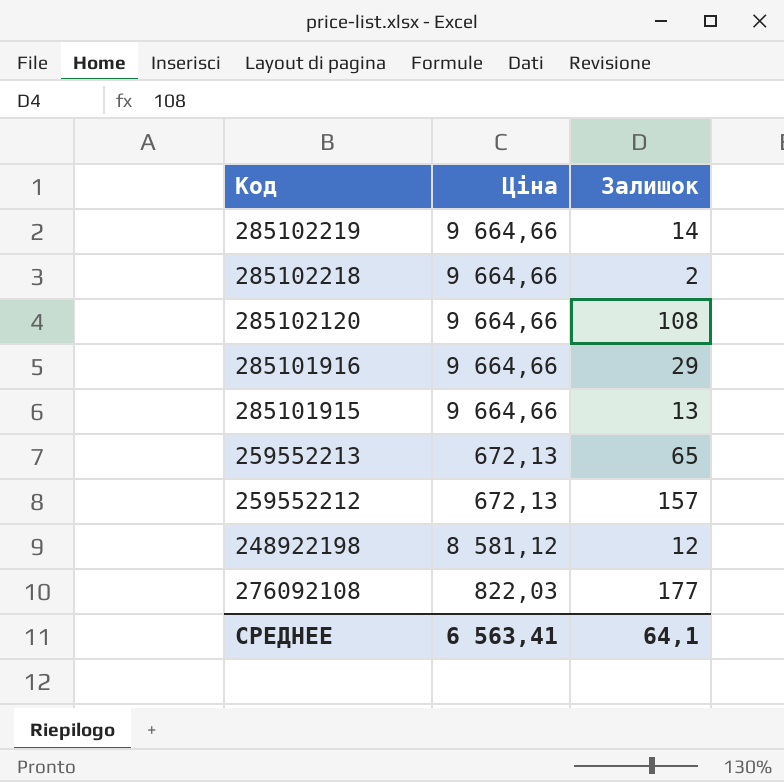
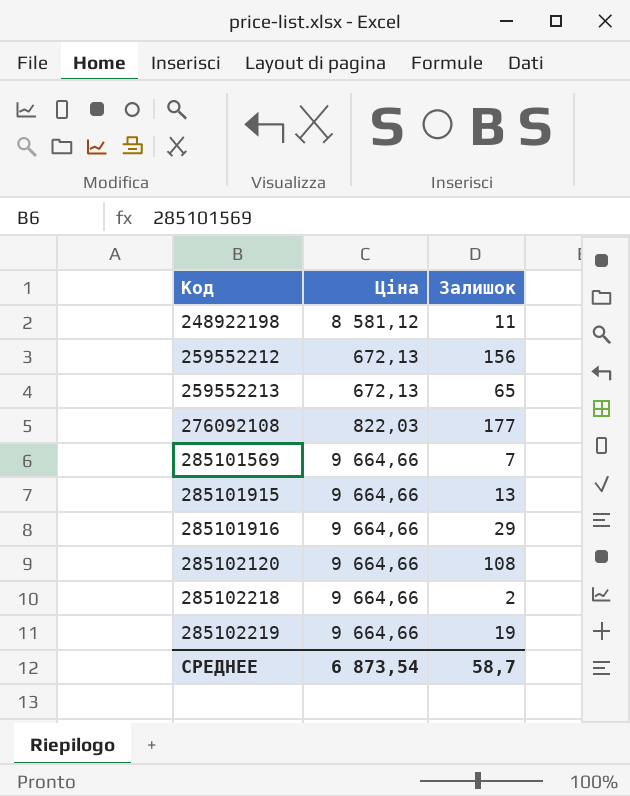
row order: none -> Код ascending
248922198 | Залишок: 12 -> 11
259552212 | Залишок: 157 -> 156
row 285101569: none -> 9 664,66 | 7
285102219 | Залишок: 14 -> 19
СРЕДНЕЕ | Ціна: 6 563,41 -> 6 873,54
СРЕДНЕЕ | Залишок: 64,1 -> 58,7

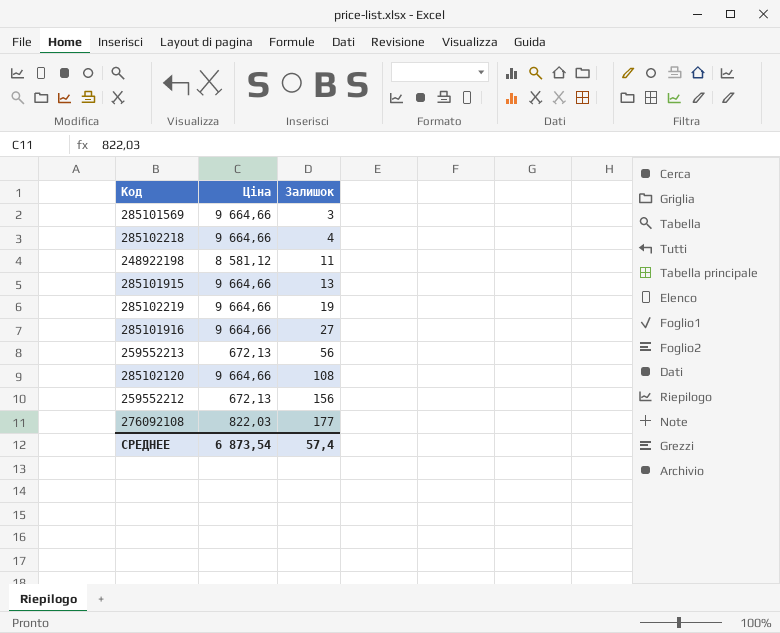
row order: Код ascending -> Залишок ascending
285101569 | Залишок: 7 -> 3
285102218 | Залишок: 2 -> 4
285101916 | Залишок: 29 -> 27
259552213 | Залишок: 65 -> 56
СРЕДНЕЕ | Залишок: 58,7 -> 57,4

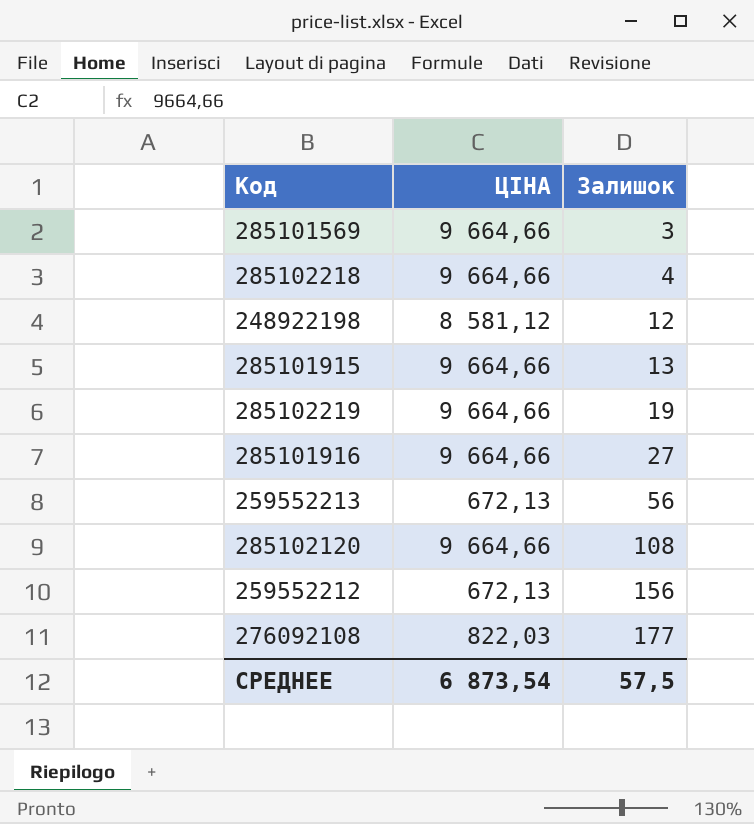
column name: Ціна -> ЦІНА
248922198 | Залишок: 11 -> 12
СРЕДНЕЕ | Залишок: 57,4 -> 57,5

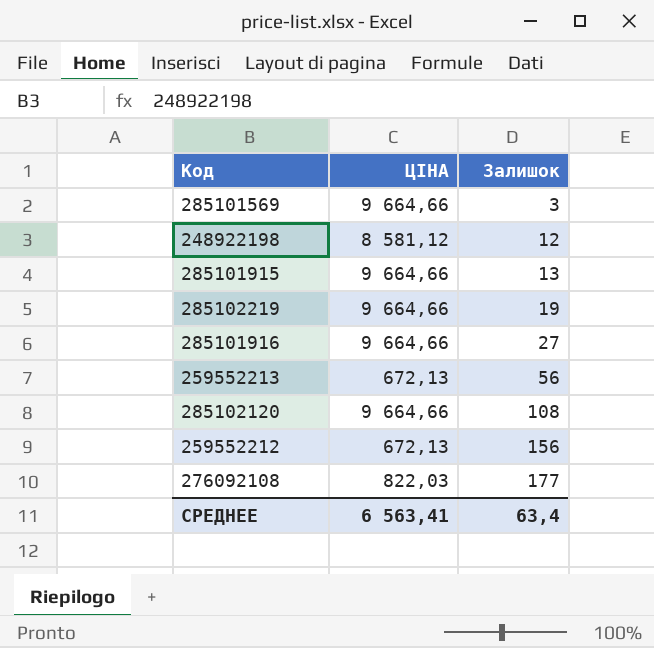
row 285102218: 9 664,66 | 4 -> none
СРЕДНЕЕ | ЦІНА: 6 873,54 -> 6 563,41
СРЕДНЕЕ | Залишок: 57,5 -> 63,4

